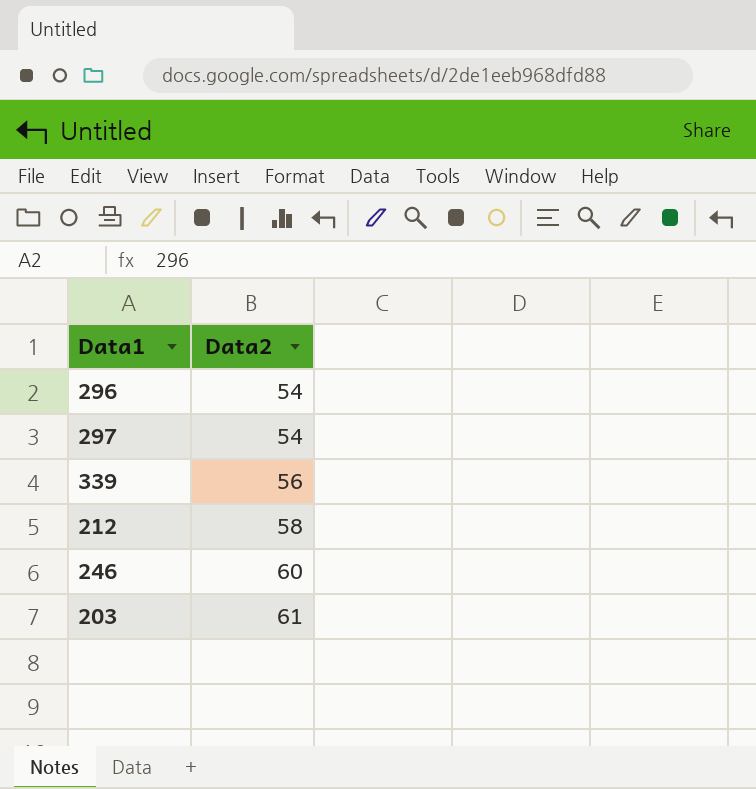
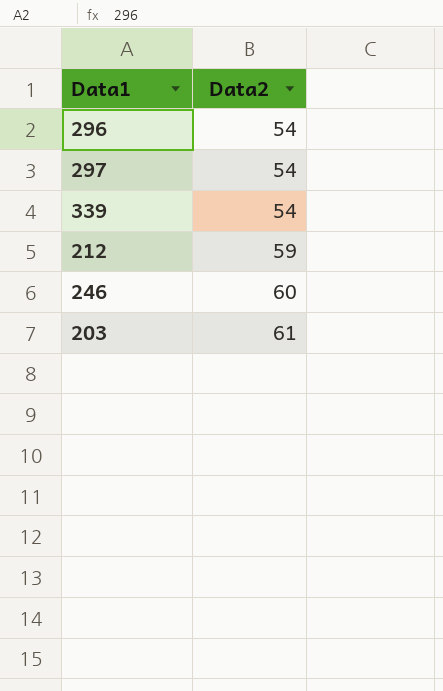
339 | Data2: 56 -> 54
212 | Data2: 58 -> 59

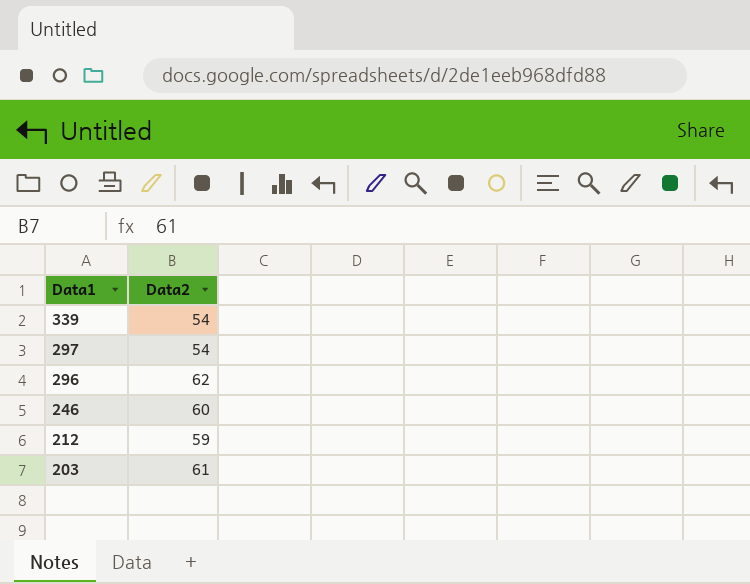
row order: Data2 ascending -> Data1 descending
296 | Data2: 54 -> 62

